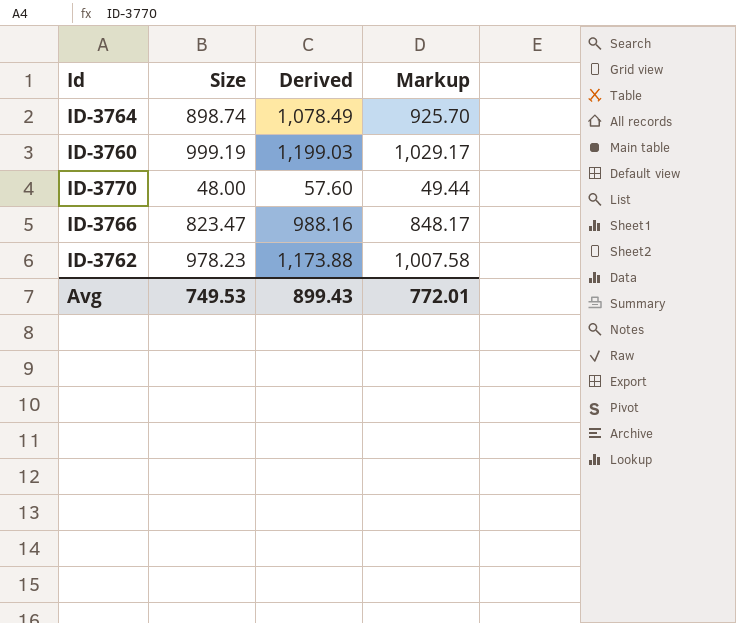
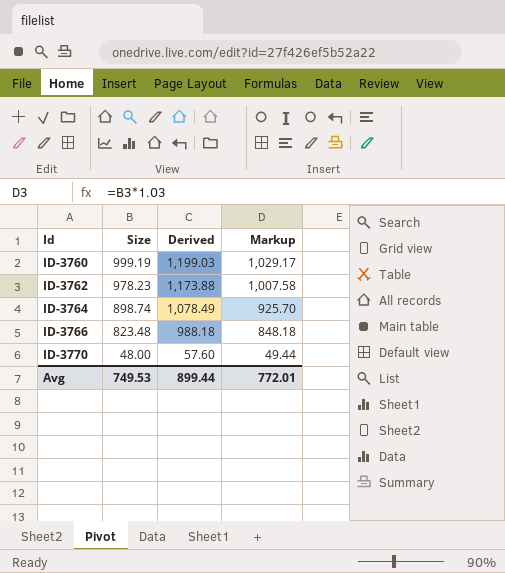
row order: none -> Id ascending
ID-3766 | Size: 823.47 -> 823.48
ID-3766 | Derived: 988.16 -> 988.18
ID-3766 | Markup: 848.17 -> 848.18
Avg | Derived: 899.43 -> 899.44

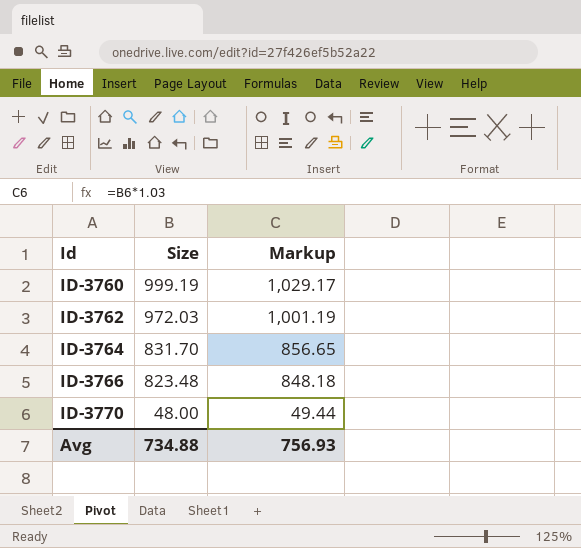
column Derived | formula: [Size] * 1.2 -> none
ID-3762 | Size: 978.23 -> 972.03
ID-3762 | Markup: 1,007.58 -> 1,001.19
ID-3764 | Size: 898.74 -> 831.70
ID-3764 | Markup: 925.70 -> 856.65
Avg | Size: 749.53 -> 734.88
Avg | Markup: 772.01 -> 756.93

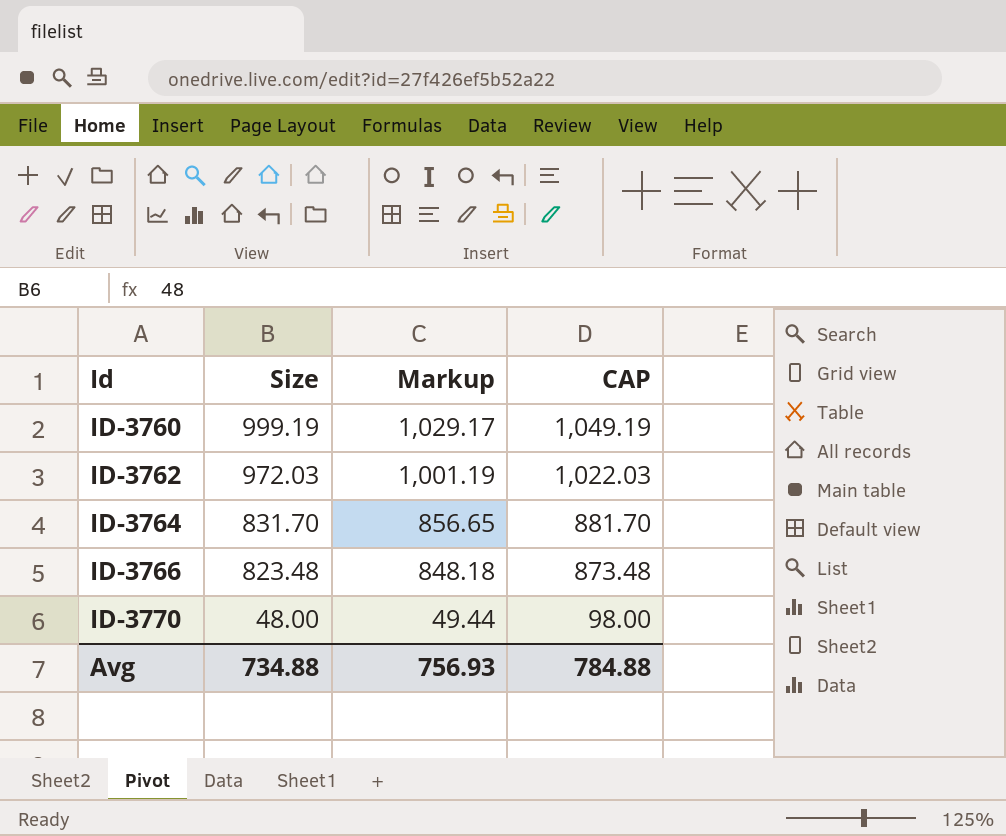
column CAP | formula: none -> [Size] + 50

